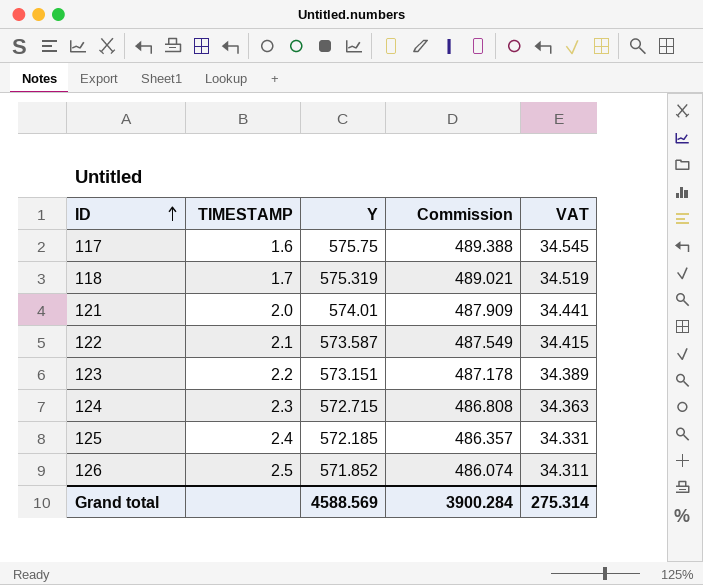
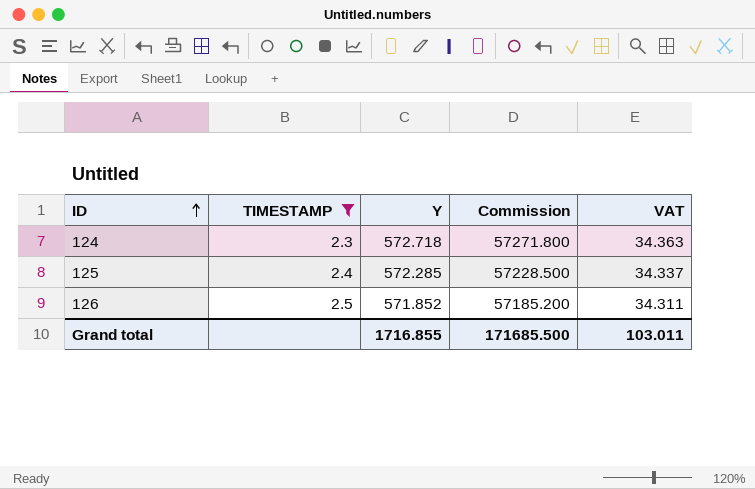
filter: none -> TIMESTAMP >= 2.3
column Commission | formula: [Y] * 0.85 -> [Y] * 100
124 | Y: 572.715 -> 572.718
125 | Y: 572.185 -> 572.285
125 | VAT: 34.331 -> 34.337
Grand total | Y: 4588.569 -> 1716.855
Grand total | Commission: 3900.284 -> 171685.500
Grand total | VAT: 275.314 -> 103.011

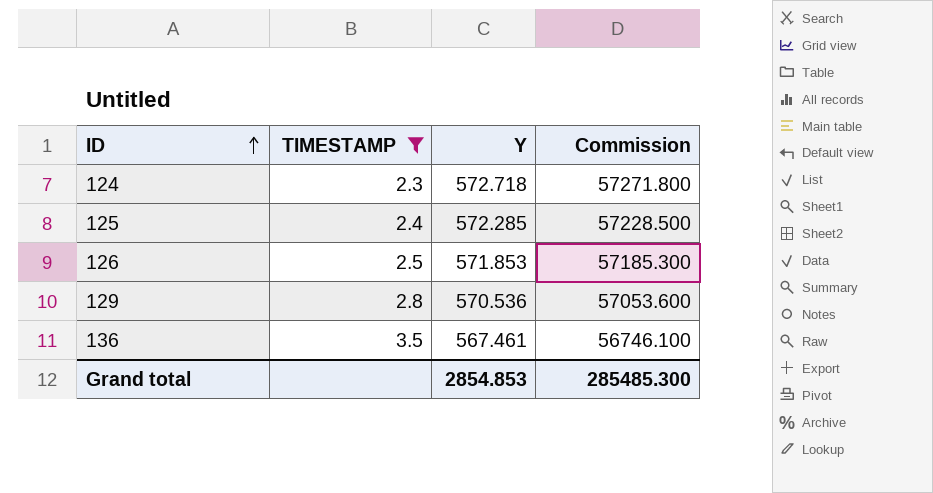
column VAT | formula: [Y] * 0.06 -> none
126 | Y: 571.852 -> 571.853
126 | Commission: 57185.200 -> 57185.300
row 129: none -> 2.8 | 570.536 | 57053.600
row 136: none -> 3.5 | 567.461 | 56746.100
Grand total | Y: 1716.855 -> 2854.853
Grand total | Commission: 171685.500 -> 285485.300

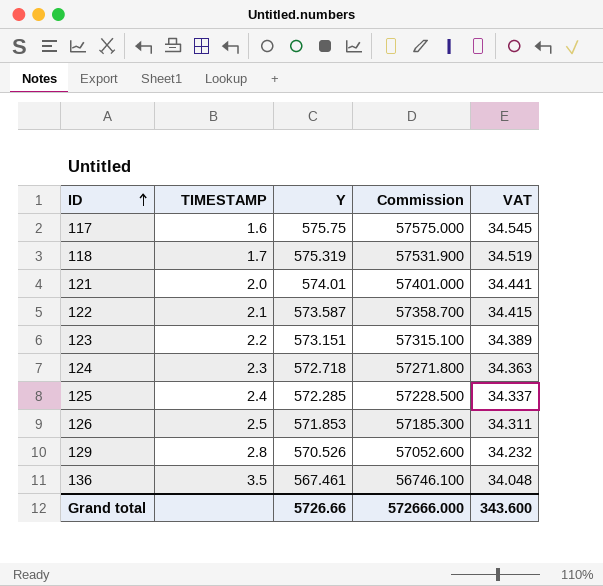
filter: TIMESTAMP >= 2.3 -> none
column VAT | formula: none -> [Y] * 0.06
129 | Y: 570.536 -> 570.526
129 | Commission: 57053.600 -> 57052.600
Grand total | Y: 2854.853 -> 5726.66
Grand total | Commission: 285485.300 -> 572666.000

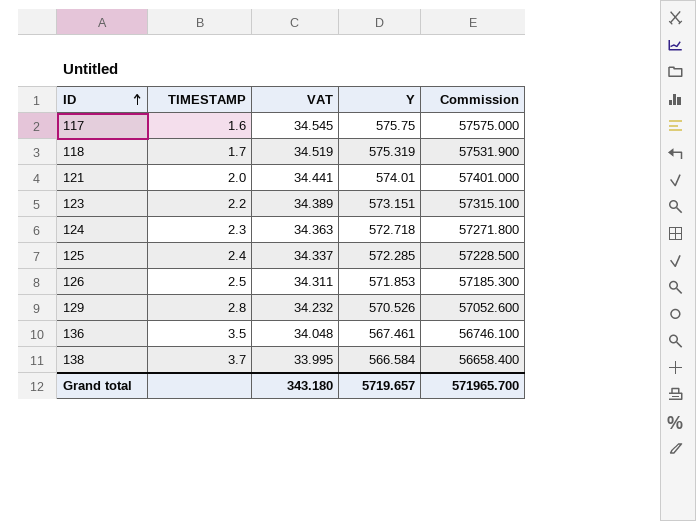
column VAT | position: 5 -> 3
row 122: 2.1 | 573.587 | 57358.700 | 34.415 -> none
row 138: none -> 3.7 | 33.995 | 566.584 | 56658.400
Grand total | VAT: 343.600 -> 343.180
Grand total | Y: 5726.66 -> 5719.657
Grand total | Commission: 572666.000 -> 571965.700

